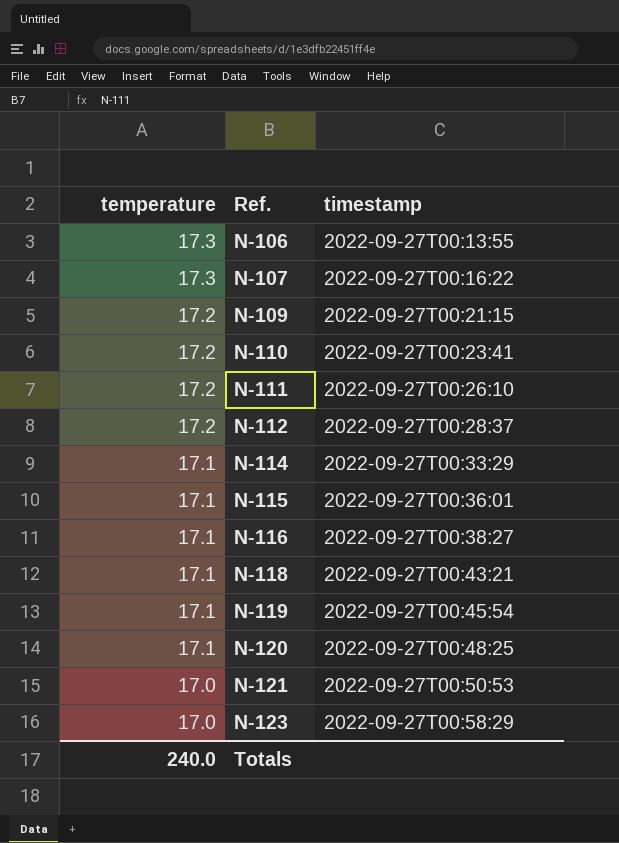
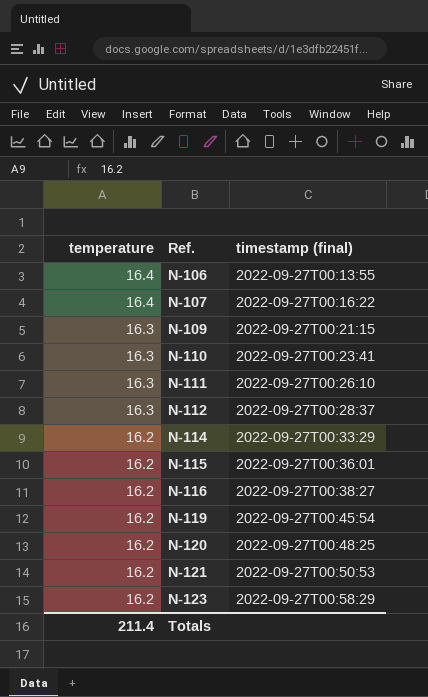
column name: timestamp -> timestamp (final)
row N-118: 17.1 | 2022-09-27T00:43:21 -> none
N-106 | temperature: 17.3 -> 16.4
N-107 | temperature: 17.3 -> 16.4
N-109 | temperature: 17.2 -> 16.3
N-110 | temperature: 17.2 -> 16.3
N-111 | temperature: 17.2 -> 16.3
N-112 | temperature: 17.2 -> 16.3
N-114 | temperature: 17.1 -> 16.2
N-115 | temperature: 17.1 -> 16.2
N-116 | temperature: 17.1 -> 16.2
N-119 | temperature: 17.1 -> 16.2
N-120 | temperature: 17.1 -> 16.2
N-121 | temperature: 17.0 -> 16.2
N-123 | temperature: 17.0 -> 16.2
Totals | temperature: 240.0 -> 211.4

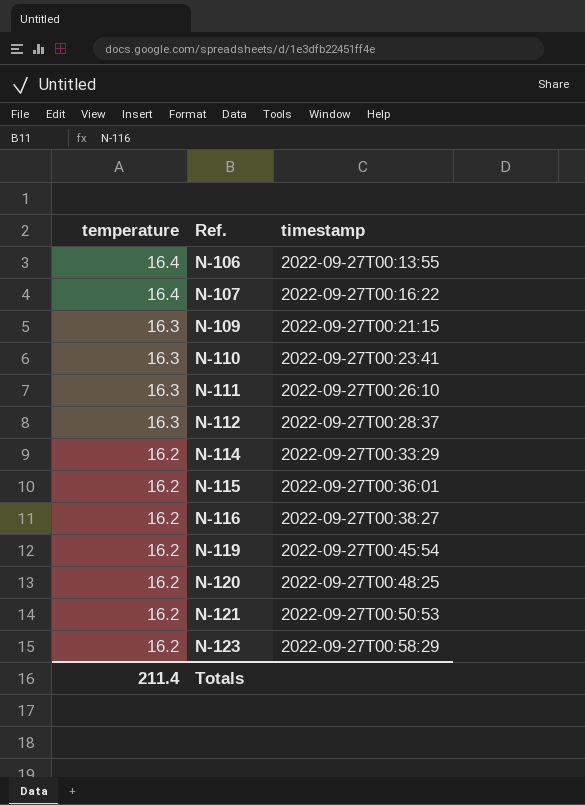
column name: timestamp (final) -> timestamp

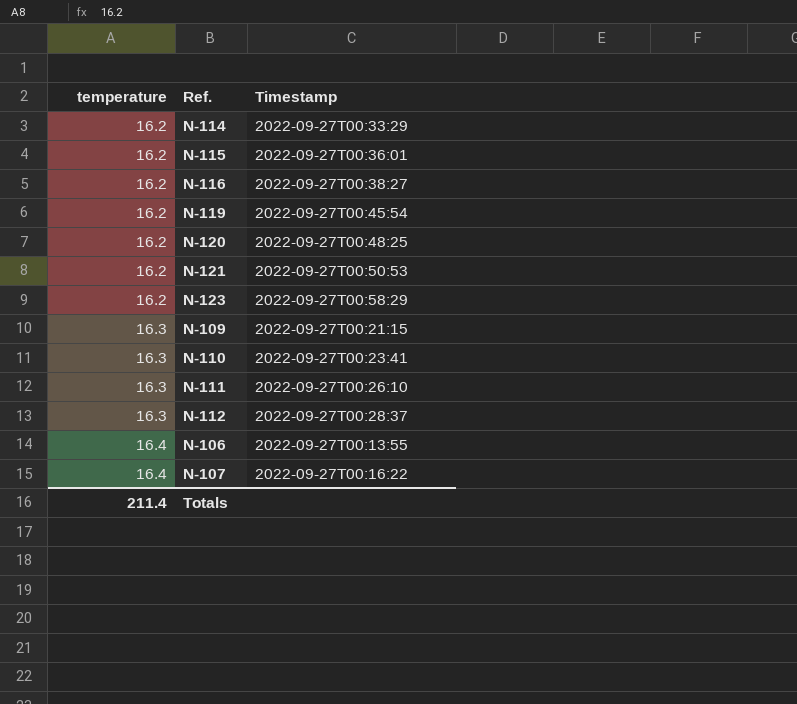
row order: temperature descending -> temperature ascending
column name: timestamp -> Timestamp

